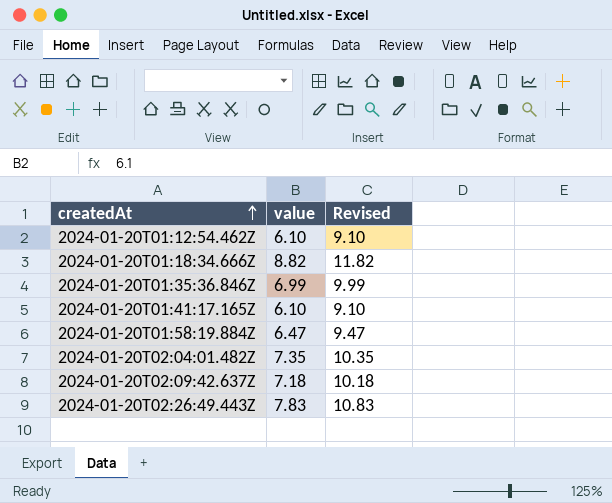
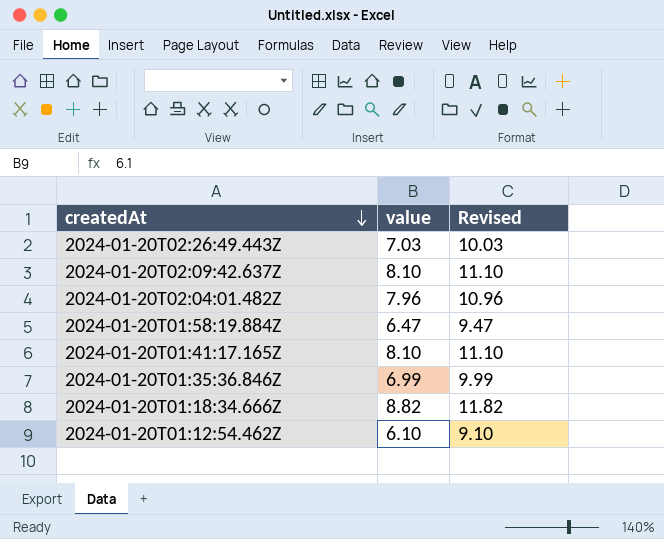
row order: createdAt ascending -> createdAt descending
2024-01-20T02:26:49.443Z | value: 7.83 -> 7.03
2024-01-20T02:26:49.443Z | Revised: 10.83 -> 10.03
2024-01-20T02:09:42.637Z | value: 7.18 -> 8.10
2024-01-20T02:09:42.637Z | Revised: 10.18 -> 11.10
2024-01-20T02:04:01.482Z | value: 7.35 -> 7.96
2024-01-20T02:04:01.482Z | Revised: 10.35 -> 10.96
2024-01-20T01:41:17.165Z | value: 6.10 -> 8.10
2024-01-20T01:41:17.165Z | Revised: 9.10 -> 11.10

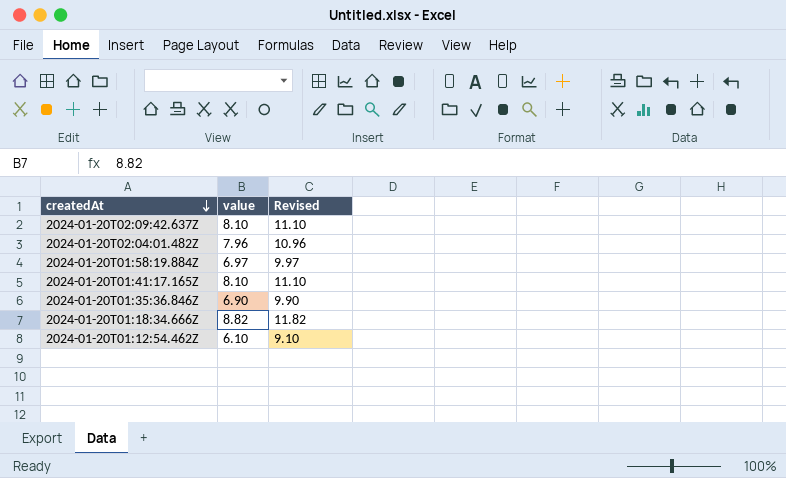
row 2024-01-20T02:26:49.443Z: 7.03 | 10.03 -> none
2024-01-20T01:58:19.884Z | value: 6.47 -> 6.97
2024-01-20T01:58:19.884Z | Revised: 9.47 -> 9.97
2024-01-20T01:35:36.846Z | value: 6.99 -> 6.90
2024-01-20T01:35:36.846Z | Revised: 9.99 -> 9.90

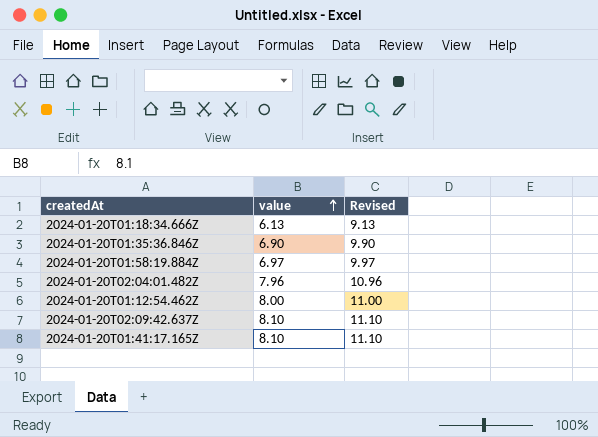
row order: createdAt descending -> value ascending
2024-01-20T01:18:34.666Z | value: 8.82 -> 6.13
2024-01-20T01:18:34.666Z | Revised: 11.82 -> 9.13
2024-01-20T01:12:54.462Z | value: 6.10 -> 8.00
2024-01-20T01:12:54.462Z | Revised: 9.10 -> 11.00

